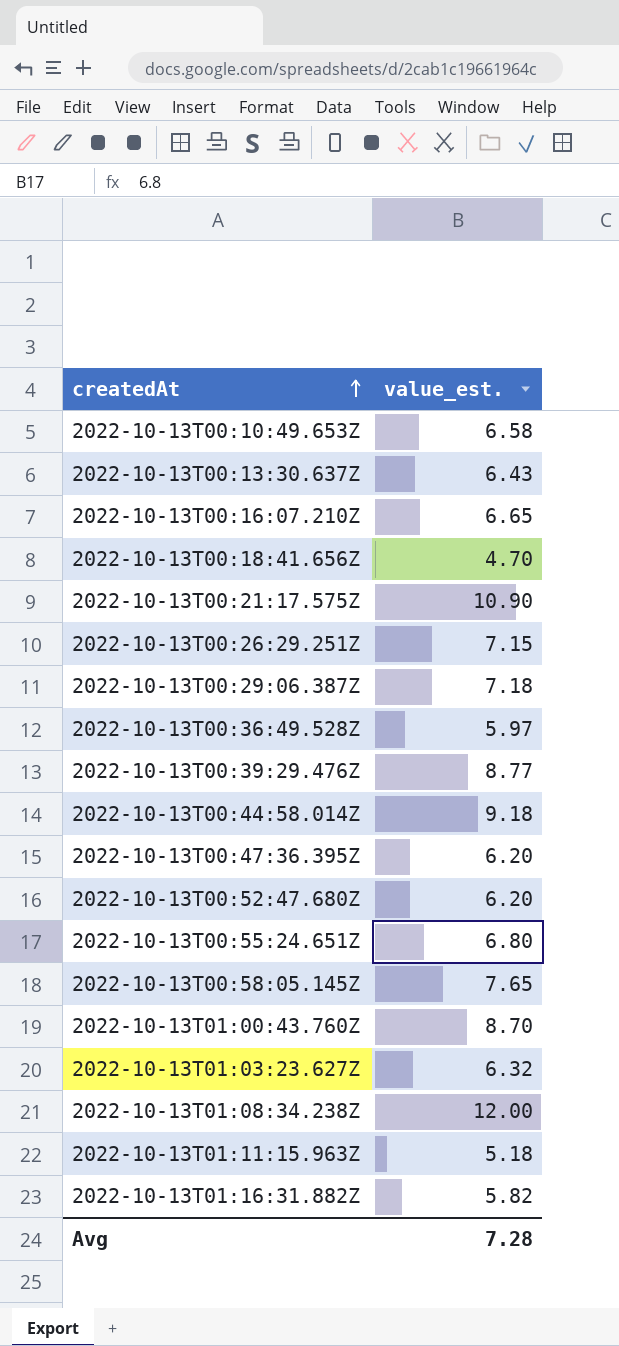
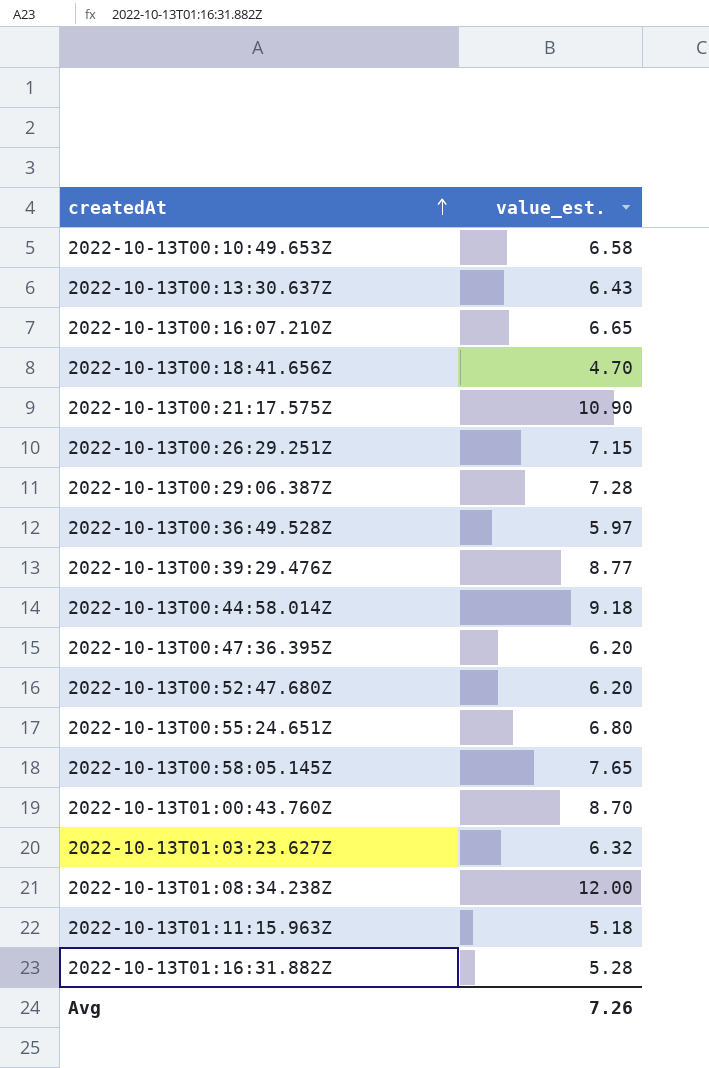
2022-10-13T00:29:06.387Z | value_est.: 7.18 -> 7.28
2022-10-13T01:16:31.882Z | value_est.: 5.82 -> 5.28
Avg | value_est.: 7.28 -> 7.26

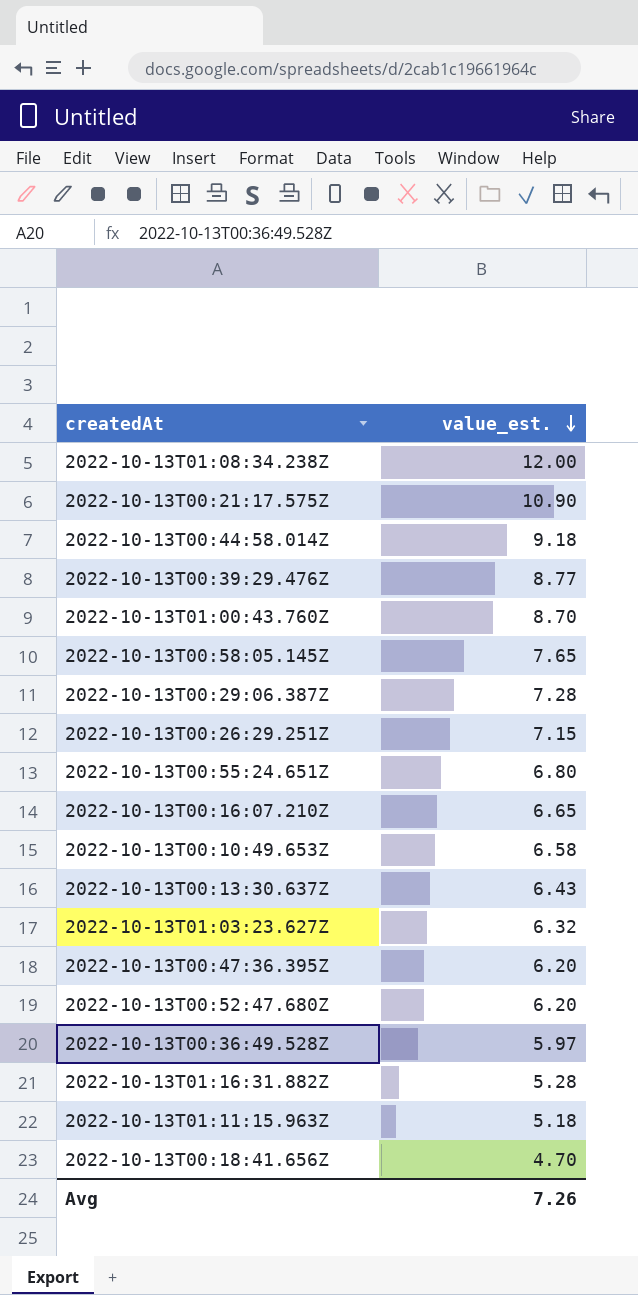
row order: createdAt ascending -> value_est. descending

